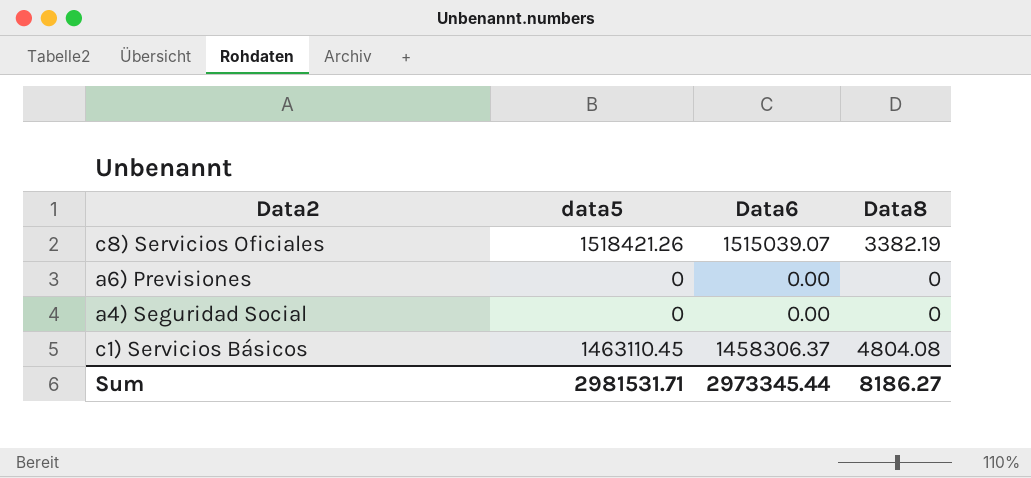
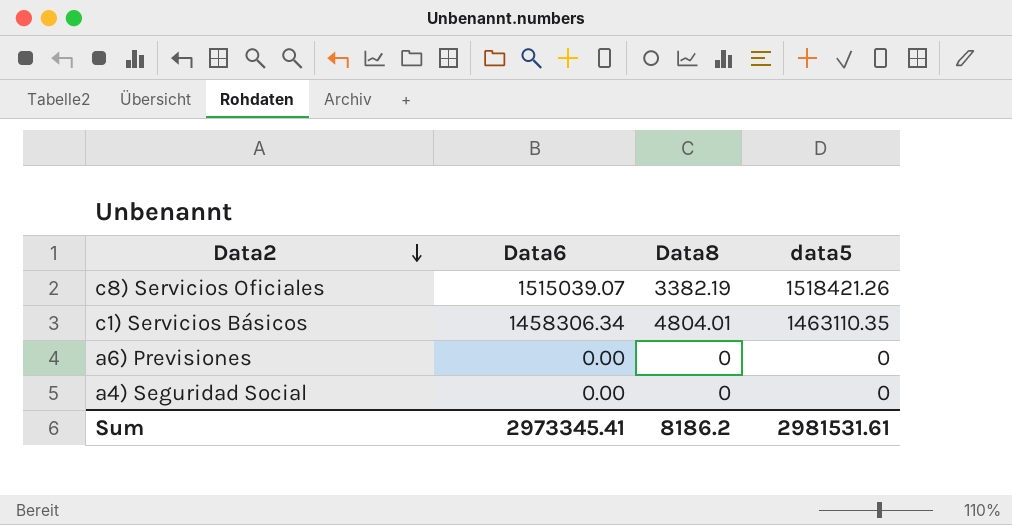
row order: none -> Data2 descending
column data5 | position: 2 -> 4
c1) Servicios Básicos | Data6: 1458306.37 -> 1458306.34
c1) Servicios Básicos | Data8: 4804.08 -> 4804.01
c1) Servicios Básicos | data5: 1463110.45 -> 1463110.35
Sum | Data6: 2973345.44 -> 2973345.41
Sum | Data8: 8186.27 -> 8186.2
Sum | data5: 2981531.71 -> 2981531.61

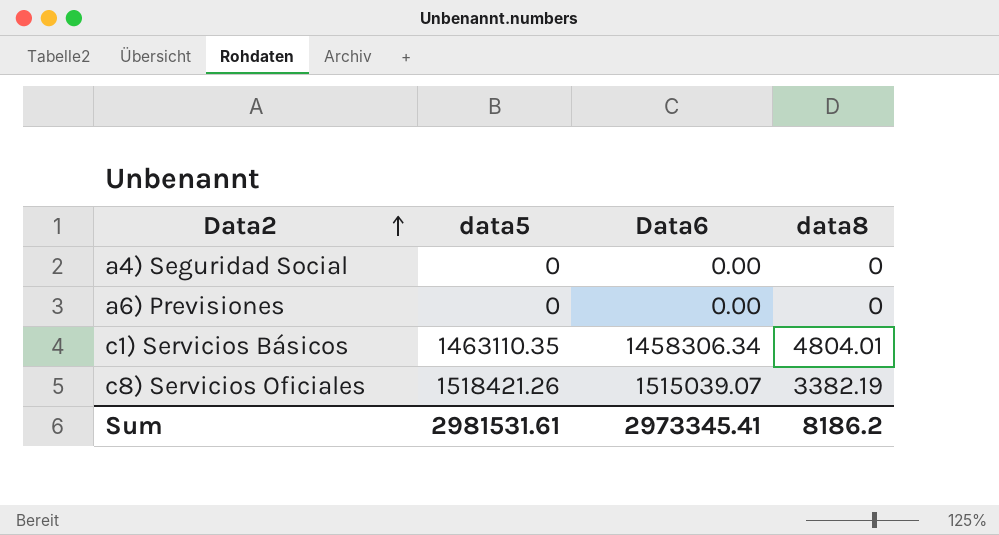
row order: Data2 descending -> Data2 ascending
column data5 | position: 4 -> 2
column name: Data8 -> data8

